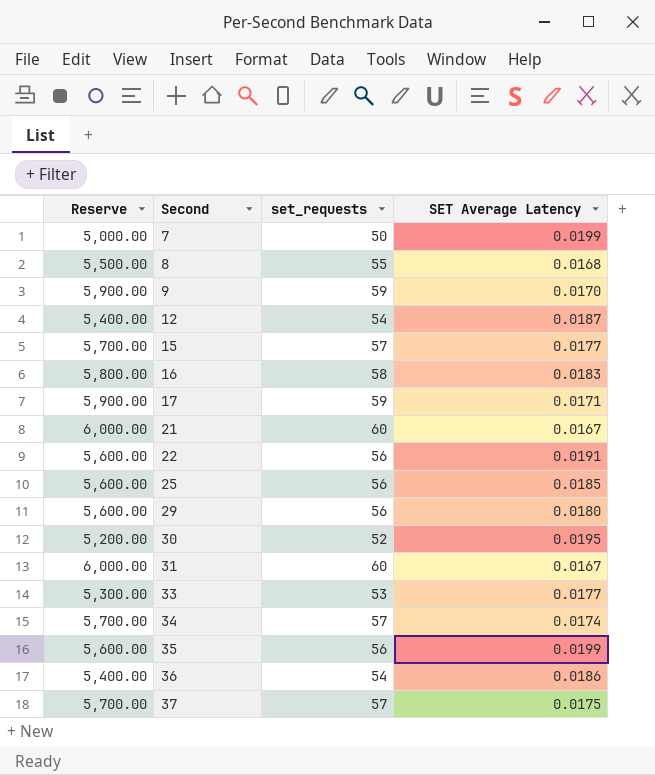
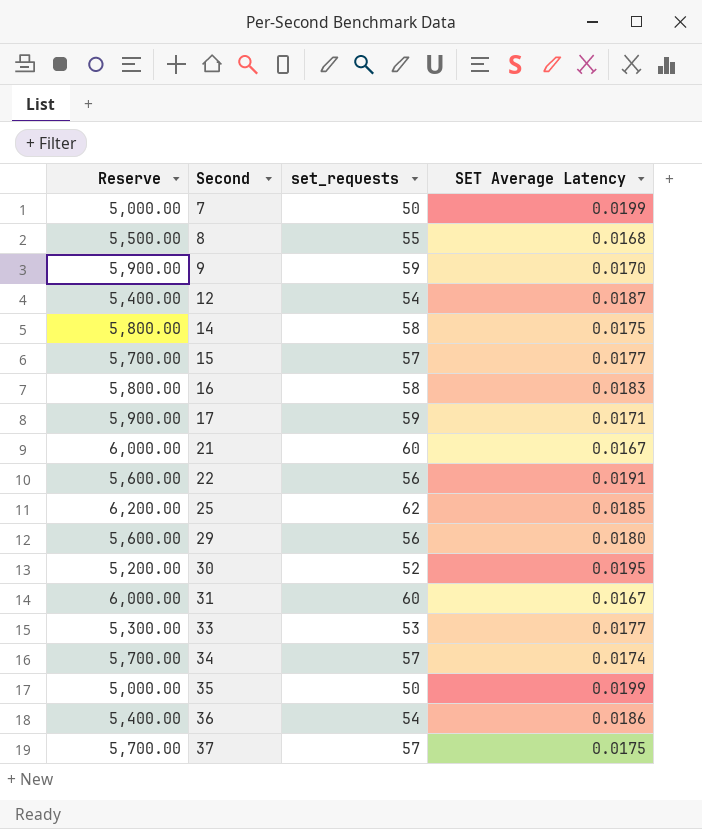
row 14: none -> 5,800.00 | 58 | 0.0175
25 | Reserve: 5,600.00 -> 6,200.00
25 | set_requests: 56 -> 62
35 | Reserve: 5,600.00 -> 5,000.00
35 | set_requests: 56 -> 50

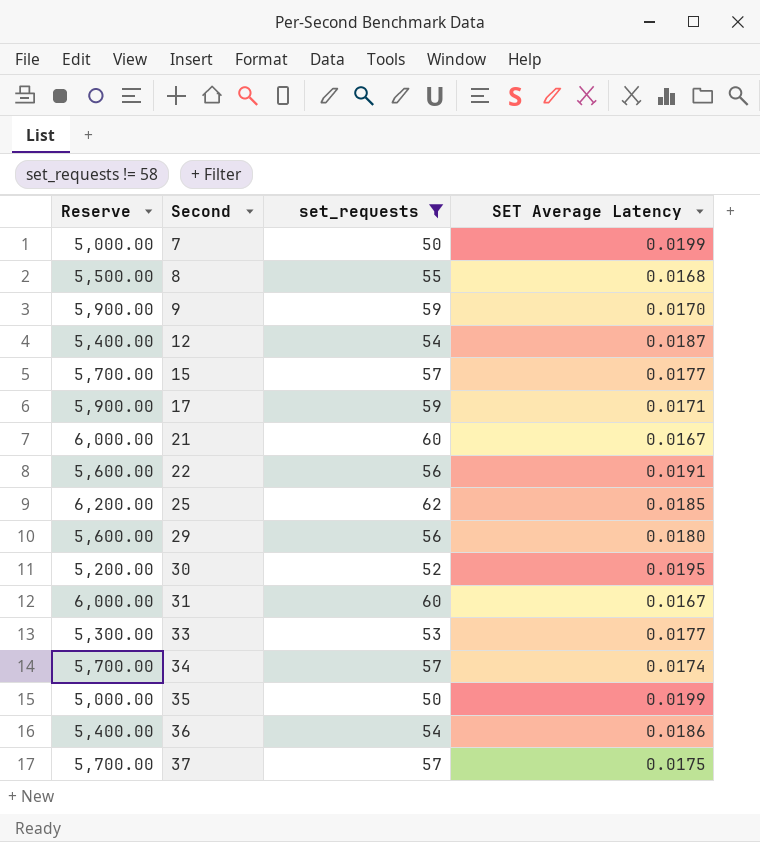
filter: none -> set_requests != 58

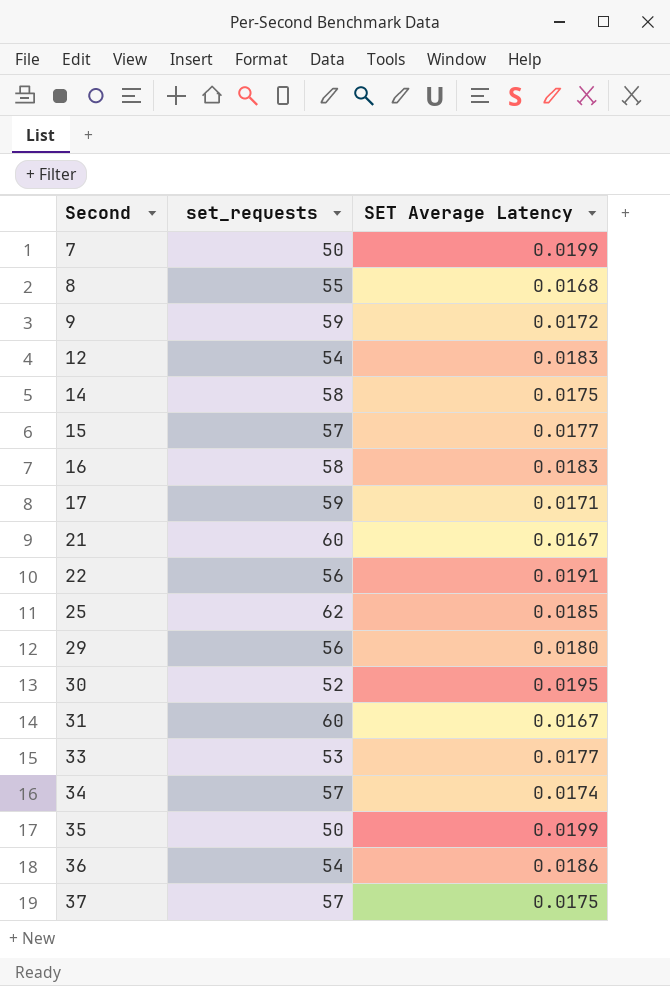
filter: set_requests != 58 -> none
column Reserve | formula: [set_requests] * 100 -> none
9 | SET Average Latency: 0.0170 -> 0.0172
12 | SET Average Latency: 0.0187 -> 0.0183

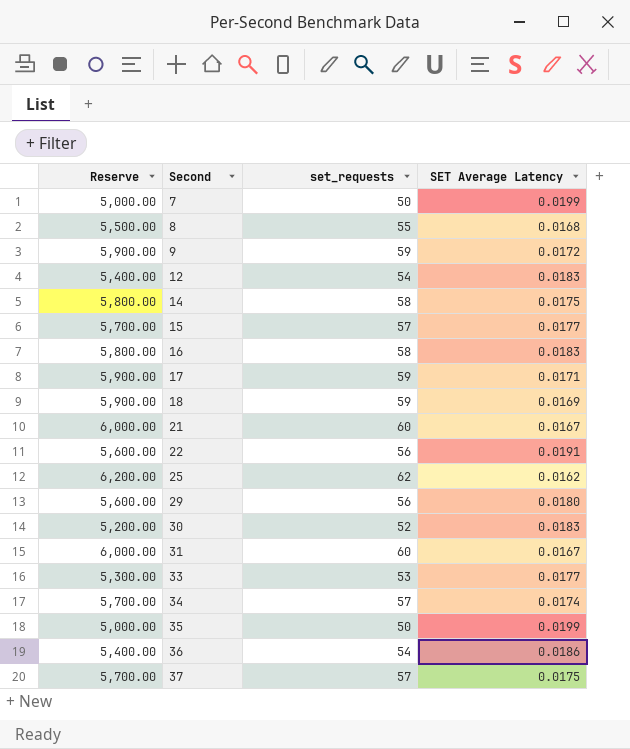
column Reserve | formula: none -> [set_requests] * 100
row 18: none -> 5,900.00 | 59 | 0.0169
25 | SET Average Latency: 0.0185 -> 0.0162
30 | SET Average Latency: 0.0195 -> 0.0183

